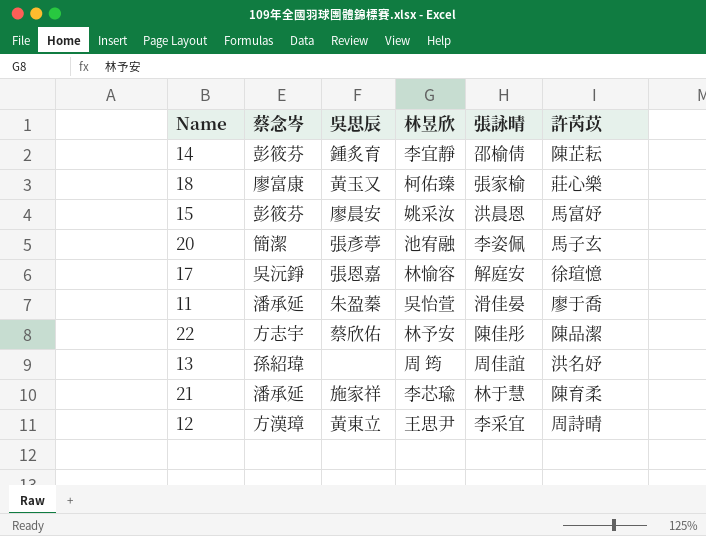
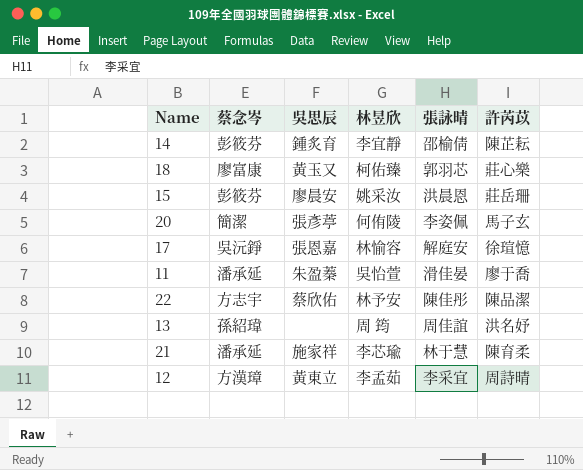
18 | 張詠晴: 張家榆 -> 郭羽芯
15 | 許芮苡: 馬富妤 -> 莊岳珊
20 | 林昱欣: 池宥融 -> 何侑陵
12 | 林昱欣: 王思尹 -> 李孟茹

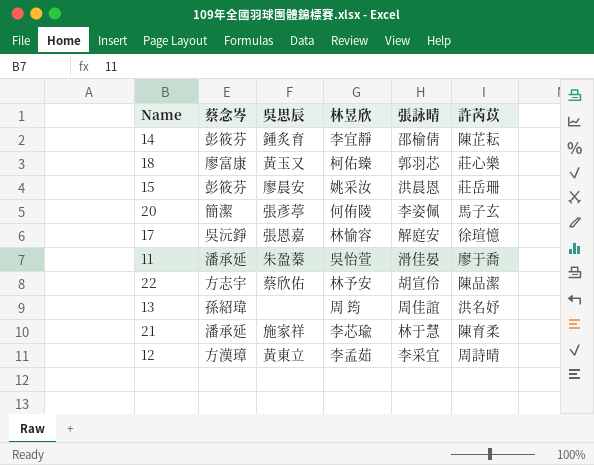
22 | 張詠晴: 陳佳彤 -> 胡宣伶

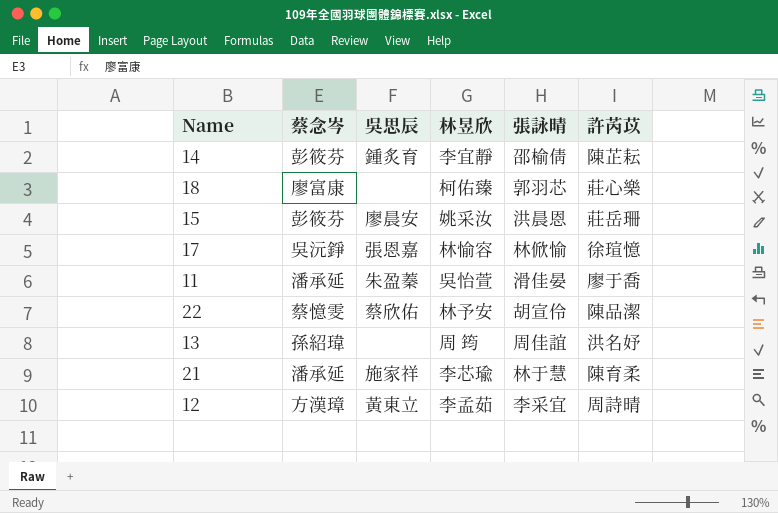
row 20: 簡潔 | 張彥葶 | 何侑陵 | 李姿佩 | 馬子玄 -> none
18 | 吳思辰: 黃玉又 -> none
17 | 張詠晴: 解庭安 -> 林俽愉
22 | 蔡念岑: 方志宇 -> 蔡憶雯

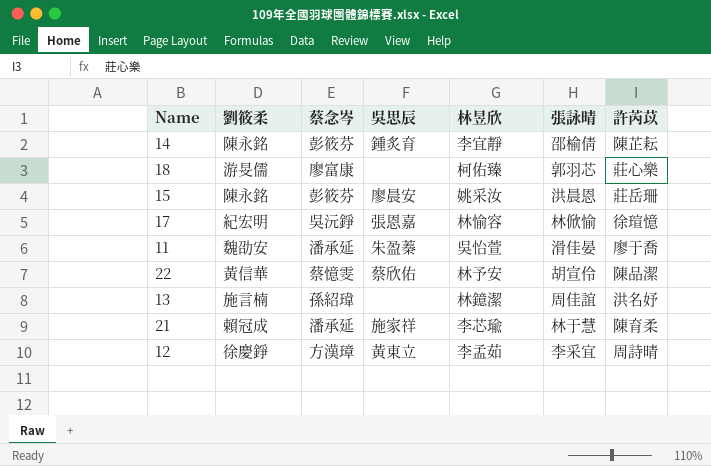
column 劉筱柔 | position: none -> 2
13 | 林昱欣: 周 筠 -> 林鐿潔

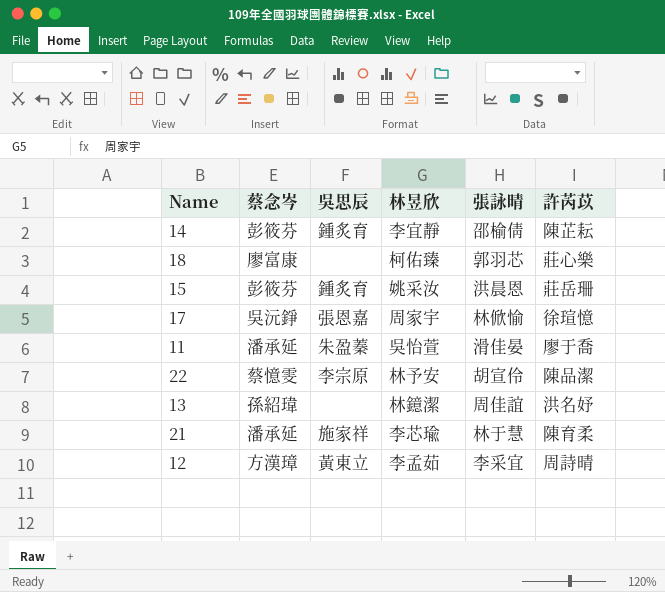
column 劉筱柔 | position: 2 -> none
15 | 吳思辰: 廖晨安 -> 鍾炙育
17 | 林昱欣: 林愉容 -> 周家宇
22 | 吳思辰: 蔡欣佑 -> 李宗原

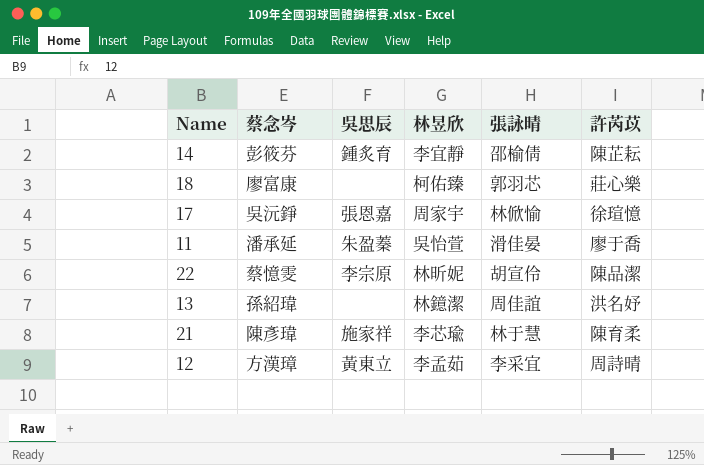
row 15: 彭筱芬 | 鍾炙育 | 姚采汝 | 洪晨恩 | 莊岳珊 -> none
22 | 林昱欣: 林予安 -> 林昕妮
21 | 蔡念岑: 潘承延 -> 陳彥瑋

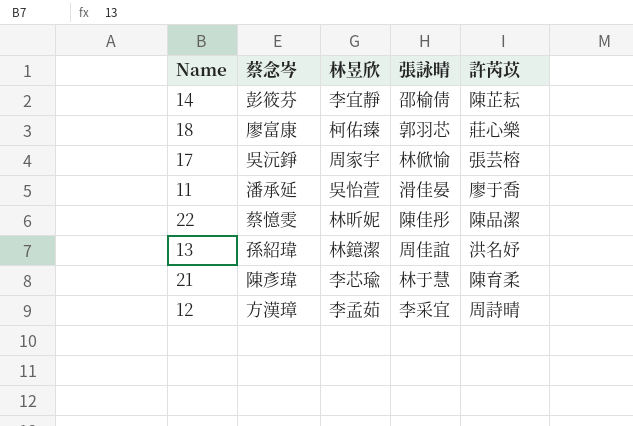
column 吳思辰 | position: 3 -> none
17 | 許芮苡: 徐瑄憶 -> 張芸榕
22 | 張詠晴: 胡宣伶 -> 陳佳彤

